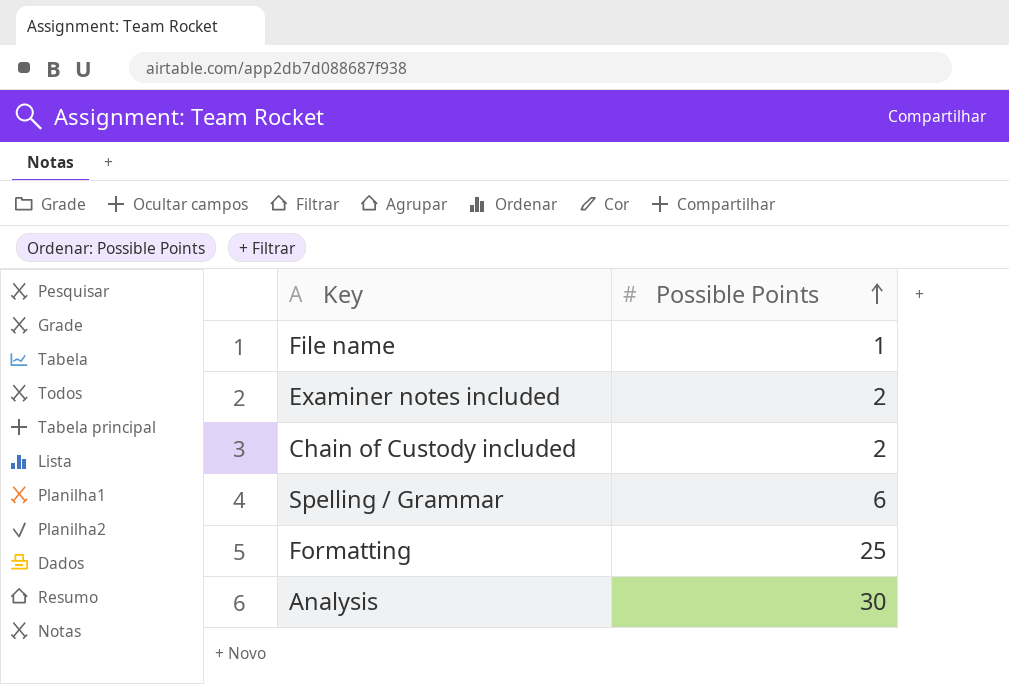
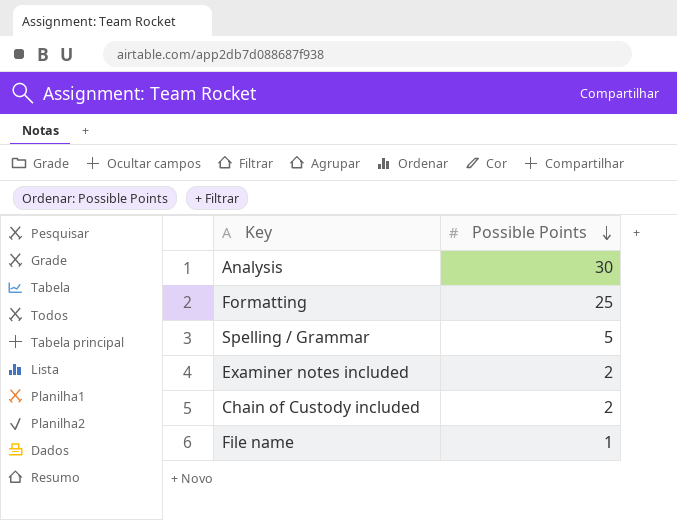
row order: Possible Points ascending -> Possible Points descending
Spelling / Grammar | Possible Points: 6 -> 5

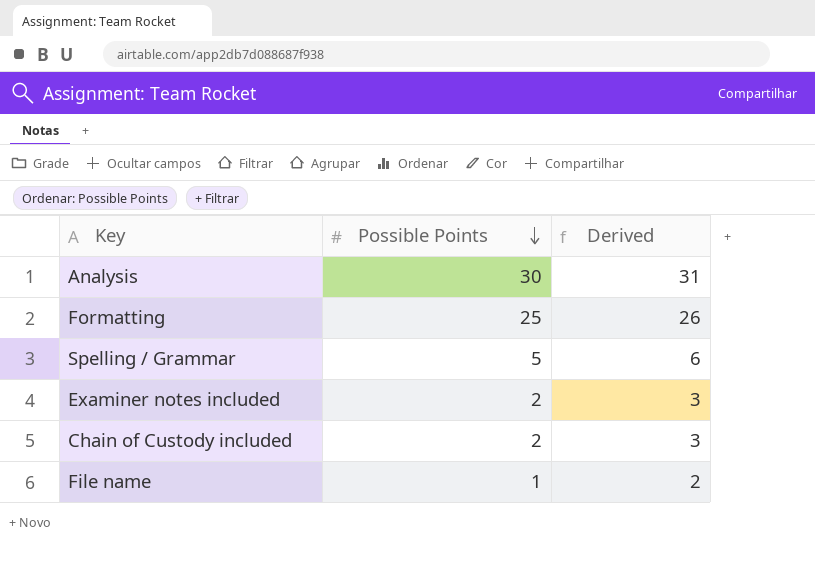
column Derived | formula: none -> [Possible Points] + 1

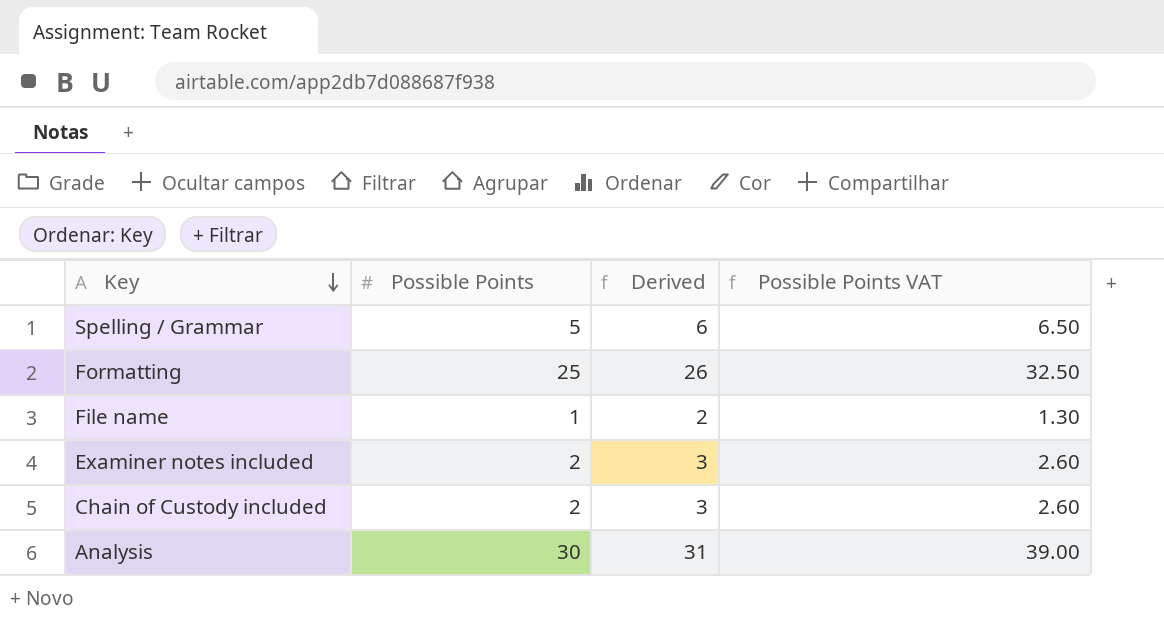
row order: Possible Points descending -> Key descending
column Possible Points VAT | formula: none -> [Possible Points] * 1.3

